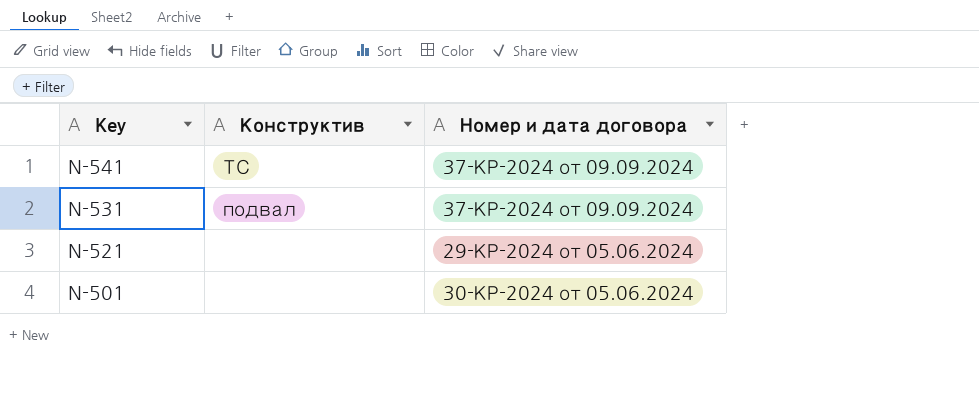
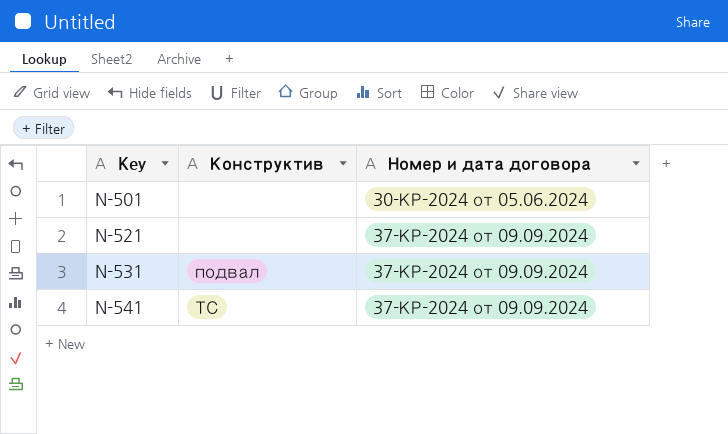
row order: Key descending -> Key ascending
N-521 | Номер и дата договора: 29-КР-2024 от 05.06.2024 -> 37-КР-2024 от 09.09.2024

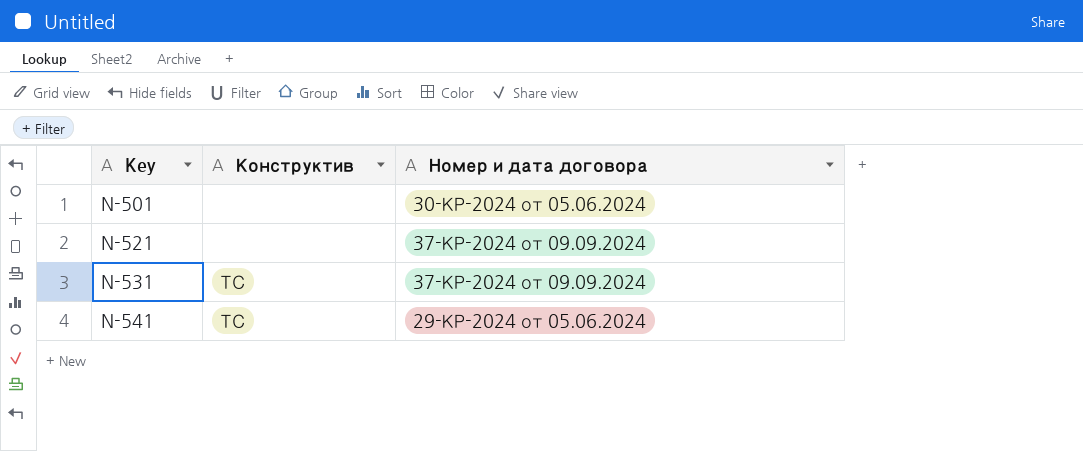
N-531 | Конструктив: подвал -> ТС
N-541 | Номер и дата договора: 37-КР-2024 от 09.09.2024 -> 29-КР-2024 от 05.06.2024

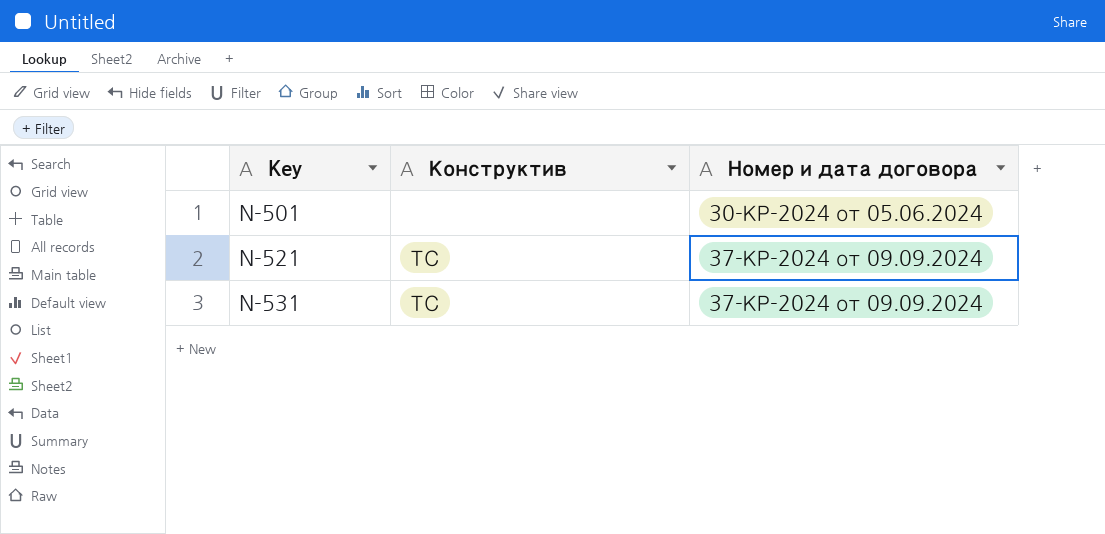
row N-541: ТС | 29-КР-2024 от 05.06.2024 -> none
N-521 | Конструктив: none -> ТС

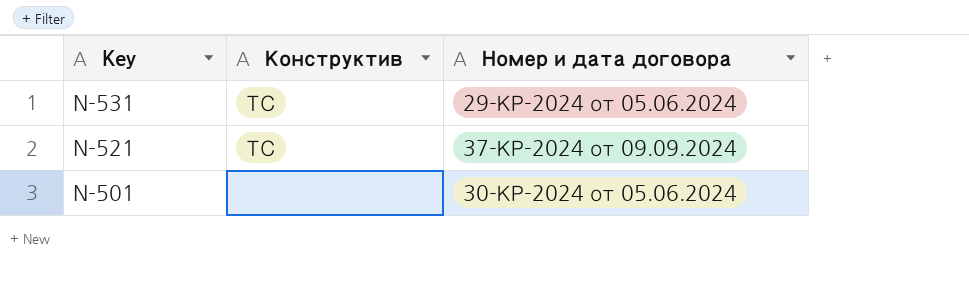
row order: Key ascending -> Key descending
N-531 | Номер и дата договора: 37-КР-2024 от 09.09.2024 -> 29-КР-2024 от 05.06.2024

